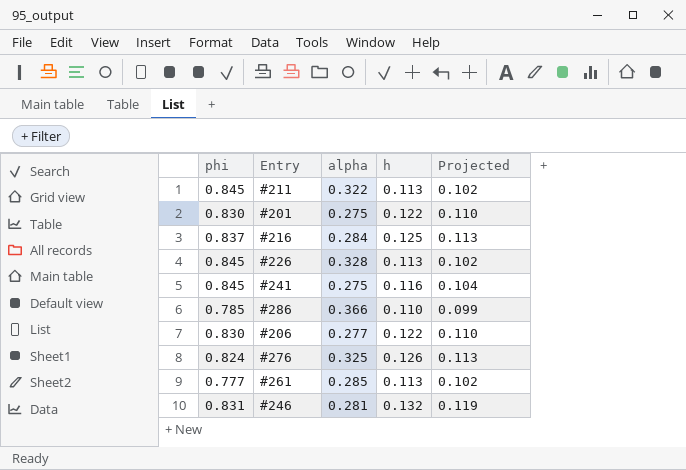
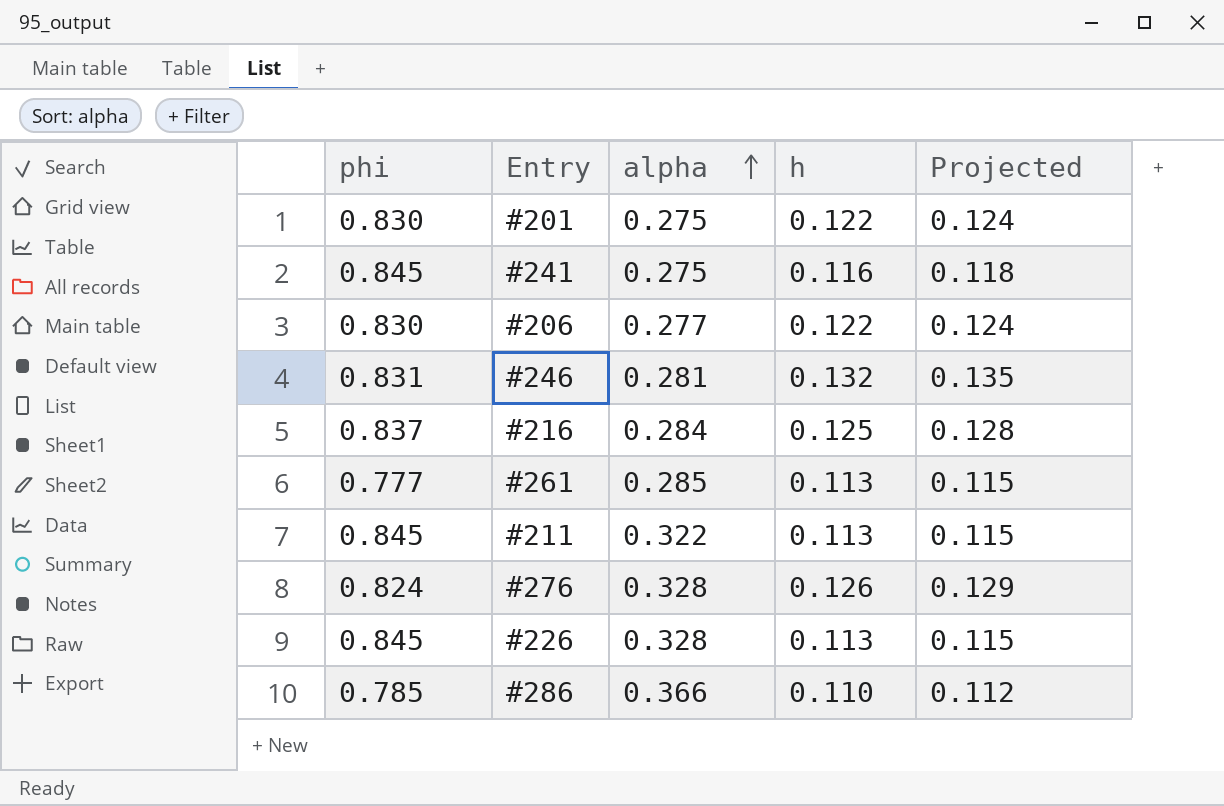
row order: none -> alpha ascending
column Projected | formula: [h] * 0.9 -> [h] * 1.02
#276 | alpha: 0.325 -> 0.328

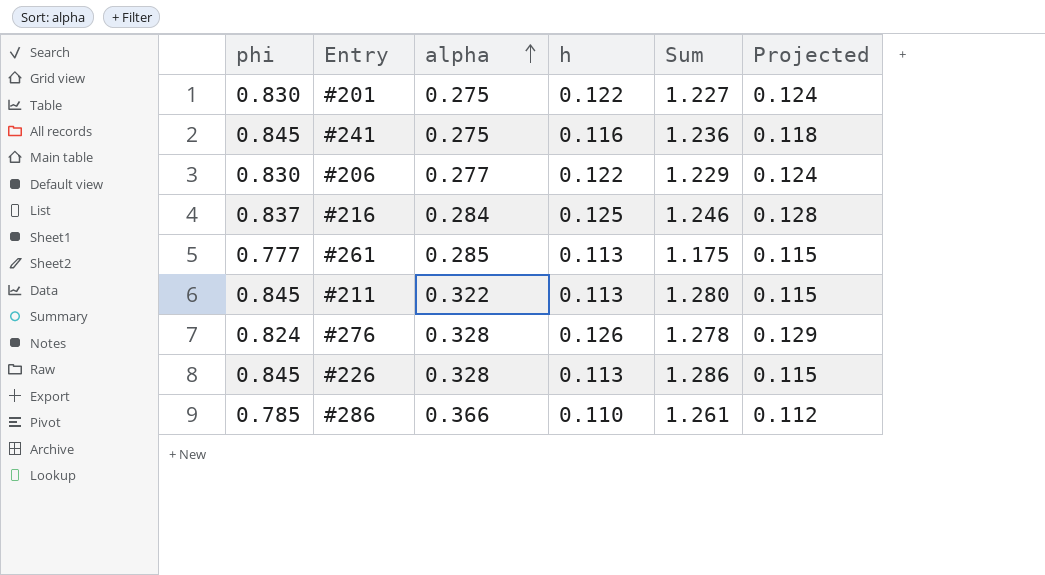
column Sum | formula: none -> [phi] + [alpha] + [h]
row #246: 0.831 | 0.281 | 0.132 | 0.135 -> none

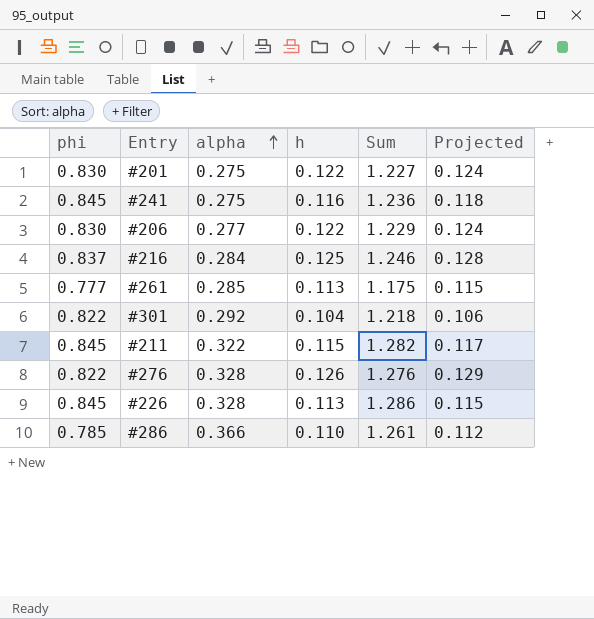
row #301: none -> 0.822 | 0.292 | 0.104 | 1.218 | 0.106
#211 | h: 0.113 -> 0.115
#211 | Sum: 1.280 -> 1.282
#211 | Projected: 0.115 -> 0.117
#276 | phi: 0.824 -> 0.822
#276 | Sum: 1.278 -> 1.276

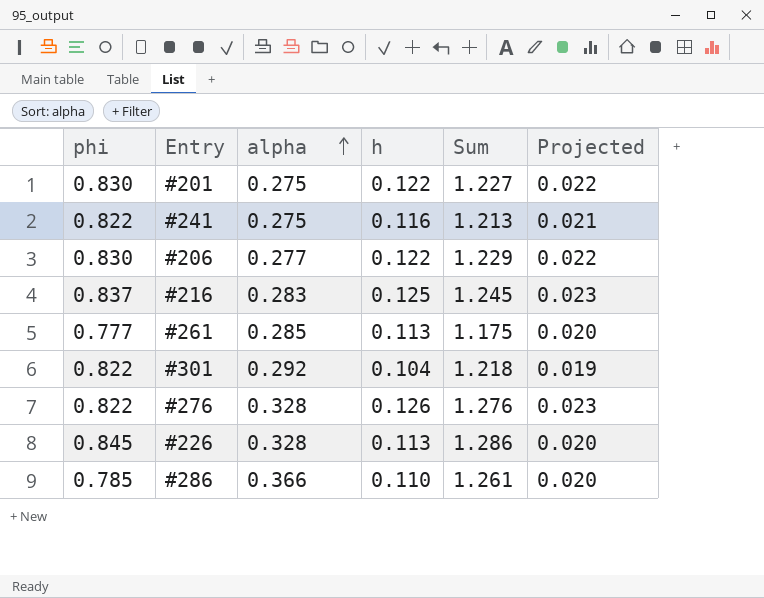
column Projected | formula: [h] * 1.02 -> [h] * 0.18
row #211: 0.845 | 0.322 | 0.115 | 1.282 | 0.117 -> none
#241 | phi: 0.845 -> 0.822
#241 | Sum: 1.236 -> 1.213
#216 | alpha: 0.284 -> 0.283
#216 | Sum: 1.246 -> 1.245

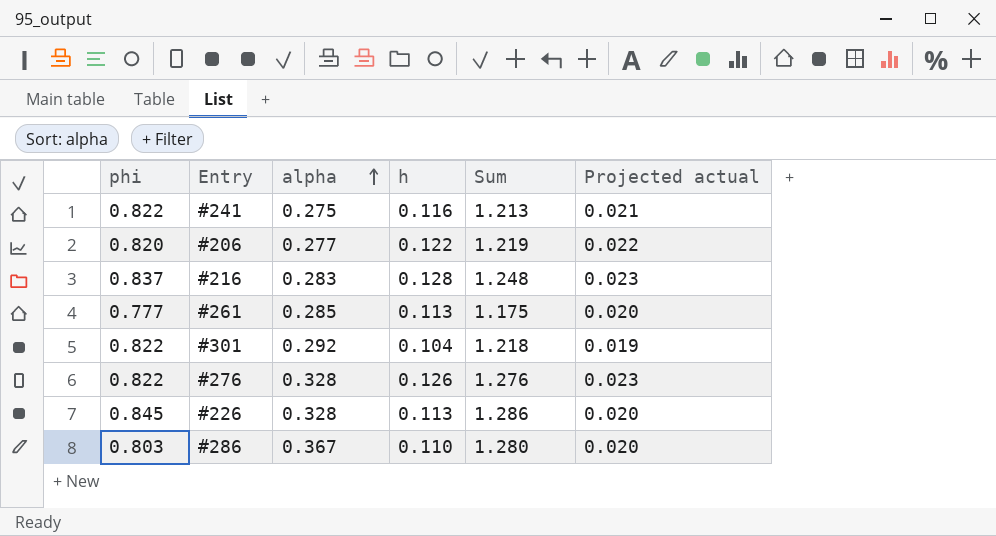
column name: Projected -> Projected actual
row #201: 0.830 | 0.275 | 0.122 | 1.227 | 0.022 -> none
#206 | phi: 0.830 -> 0.820
#206 | Sum: 1.229 -> 1.219
#216 | h: 0.125 -> 0.128
#216 | Sum: 1.245 -> 1.248
#286 | phi: 0.785 -> 0.803
#286 | alpha: 0.366 -> 0.367
#286 | Sum: 1.261 -> 1.280

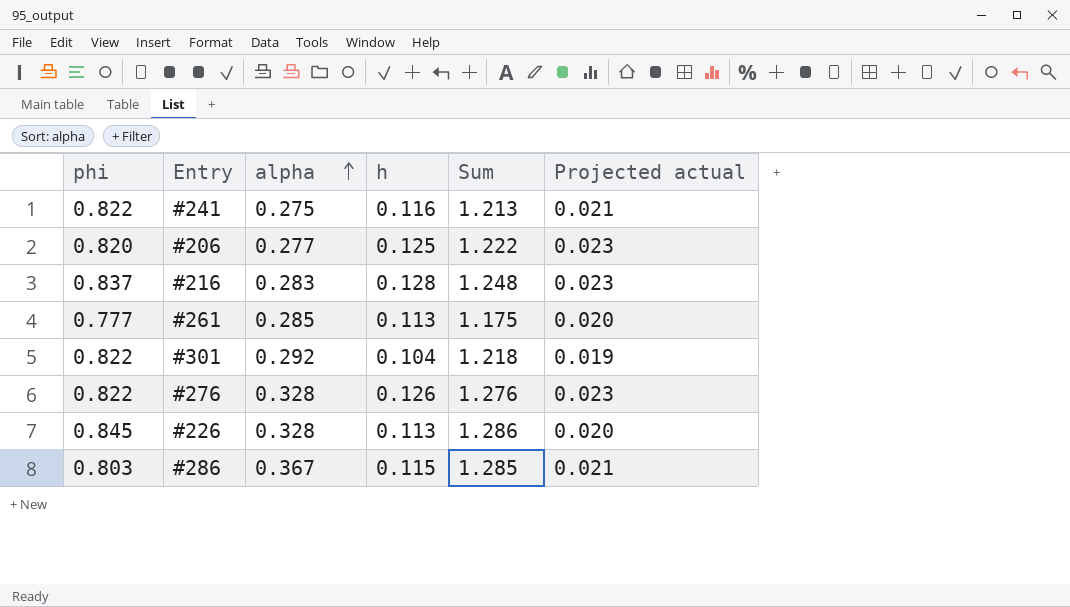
#206 | h: 0.122 -> 0.125
#206 | Sum: 1.219 -> 1.222
#206 | Projected actual: 0.022 -> 0.023
#286 | h: 0.110 -> 0.115
#286 | Sum: 1.280 -> 1.285
#286 | Projected actual: 0.020 -> 0.021

